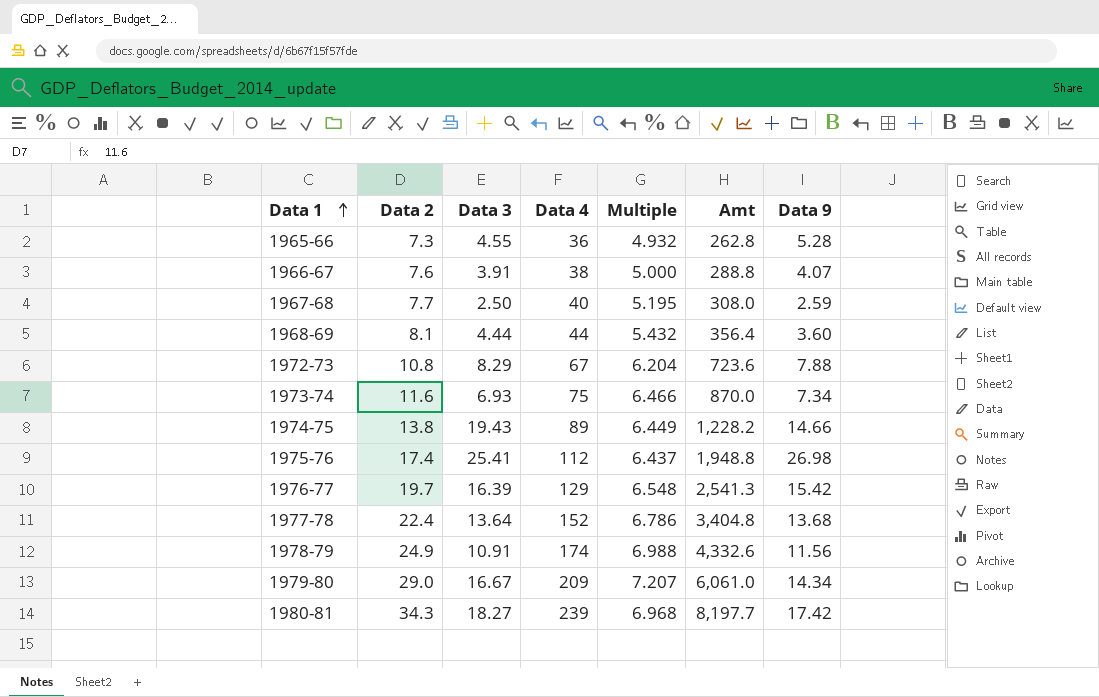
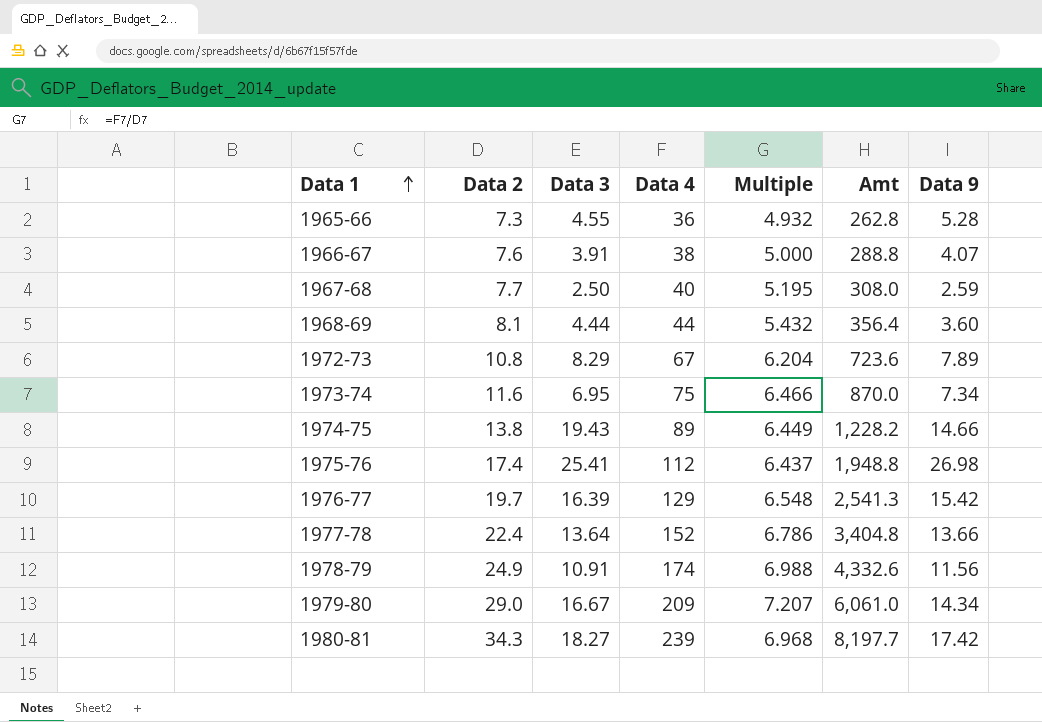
1972-73 | Data 9: 7.88 -> 7.89
1973-74 | Data 3: 6.93 -> 6.95
1977-78 | Data 9: 13.68 -> 13.66

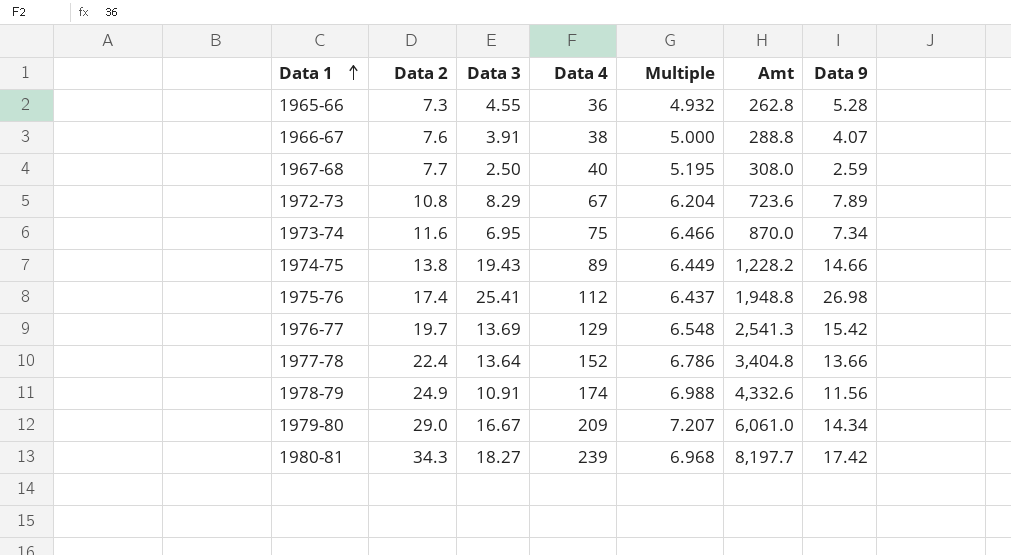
row 1968-69: 8.1 | 4.44 | 44 | 5.432 | 356.4 | 3.60 -> none
1976-77 | Data 3: 16.39 -> 13.69

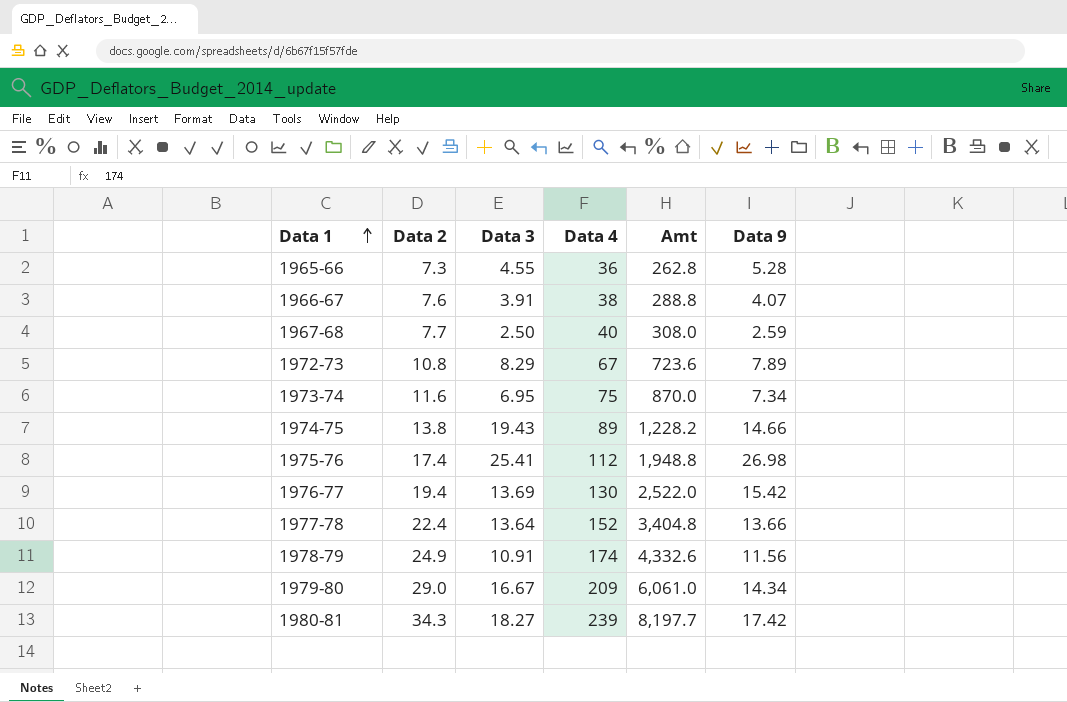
column Multiple | formula: [Data 4] / [Data 2] -> none
1976-77 | Data 2: 19.7 -> 19.4
1976-77 | Data 4: 129 -> 130
1976-77 | Amt: 2,541.3 -> 2,522.0

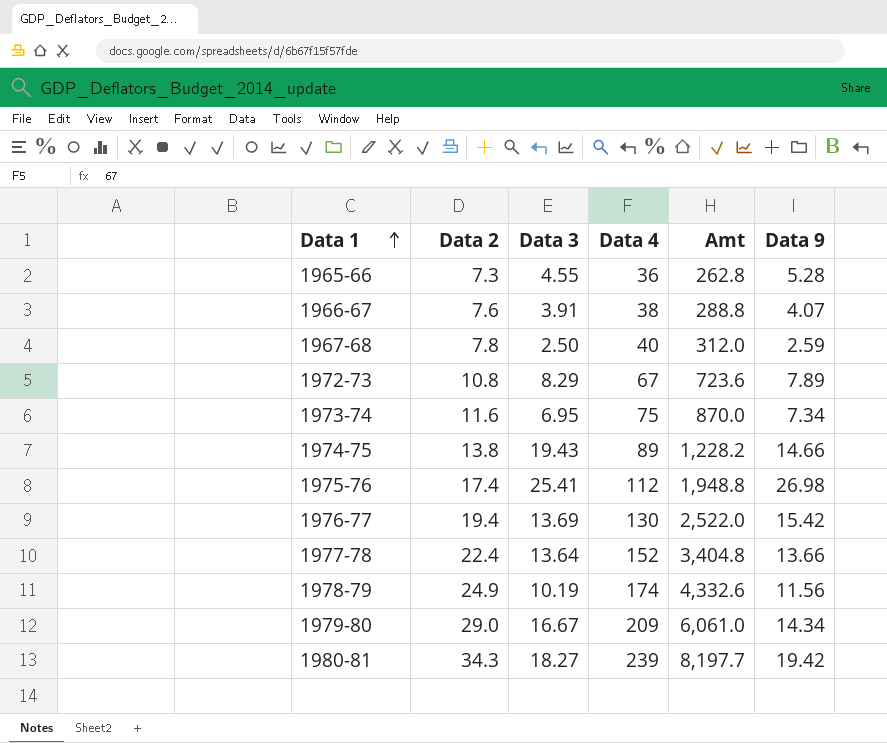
1967-68 | Data 2: 7.7 -> 7.8
1967-68 | Amt: 308.0 -> 312.0
1978-79 | Data 3: 10.91 -> 10.19
1980-81 | Data 9: 17.42 -> 19.42

